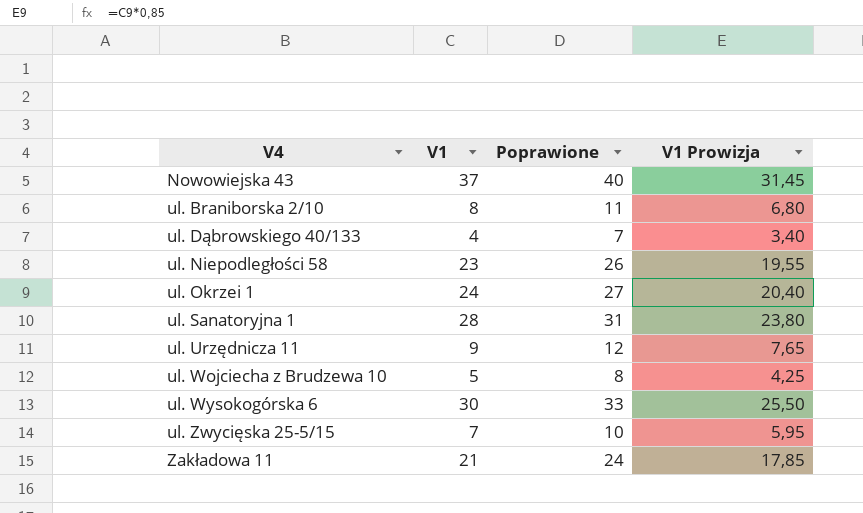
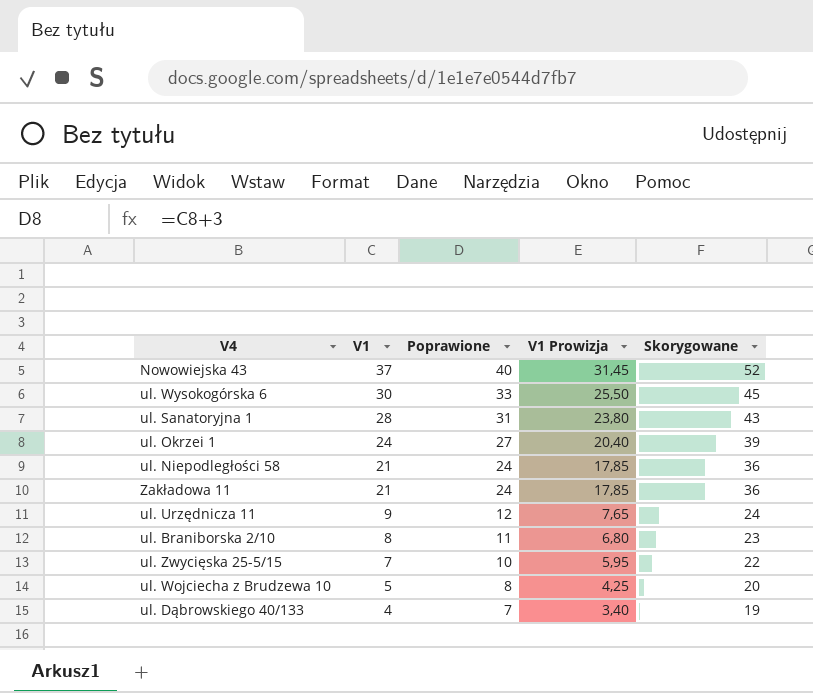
row order: V4 ascending -> V1 descending
column Skorygowane | formula: none -> [V1] + 15
ul. Niepodległości 58 | V1: 23 -> 21
ul. Niepodległości 58 | Poprawione: 26 -> 24
ul. Niepodległości 58 | V1 Prowizja: 19,55 -> 17,85

